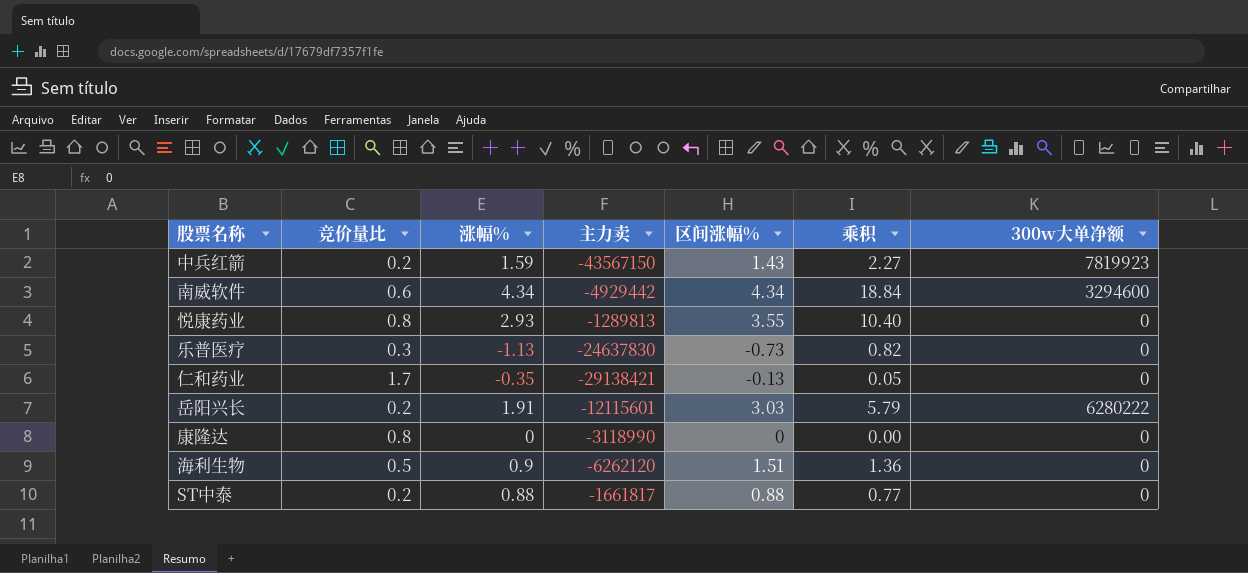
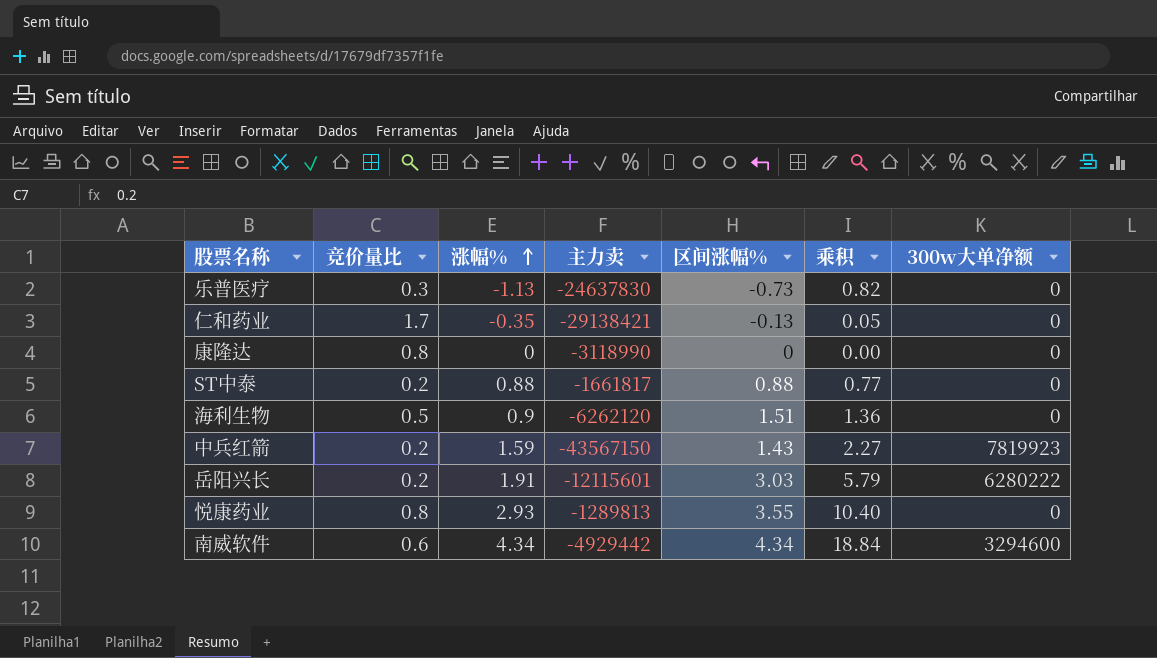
row order: none -> 涨幅% ascending

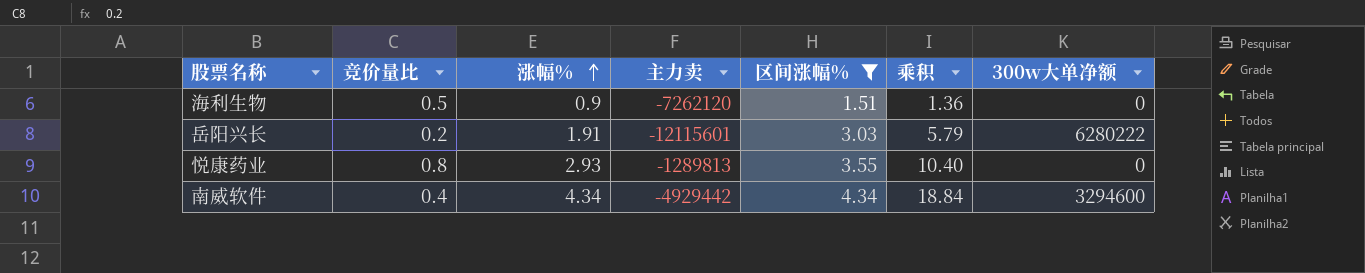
filter: none -> 区间涨幅% >= 1.51
海利生物 | 主力卖: -6262120 -> -7262120
南威软件 | 竞价量比: 0.6 -> 0.4

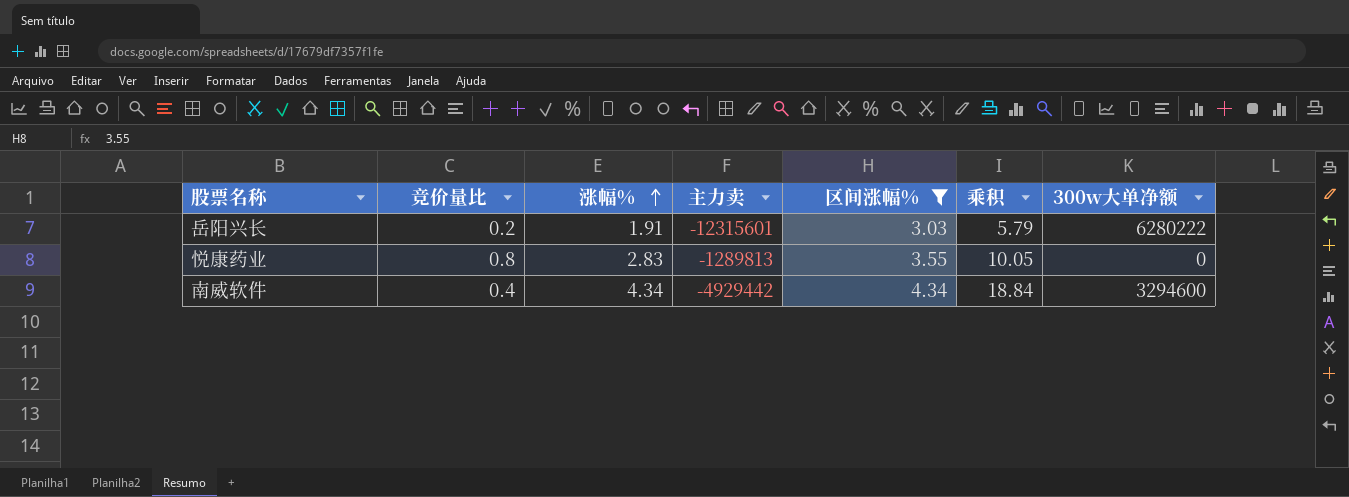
row 海利生物: 0.5 | 0.9 | -7262120 | 1.51 | 1.36 | 0 -> none
岳阳兴长 | 主力卖: -12115601 -> -12315601
悦康药业 | 涨幅%: 2.93 -> 2.83
悦康药业 | 乘积: 10.40 -> 10.05

